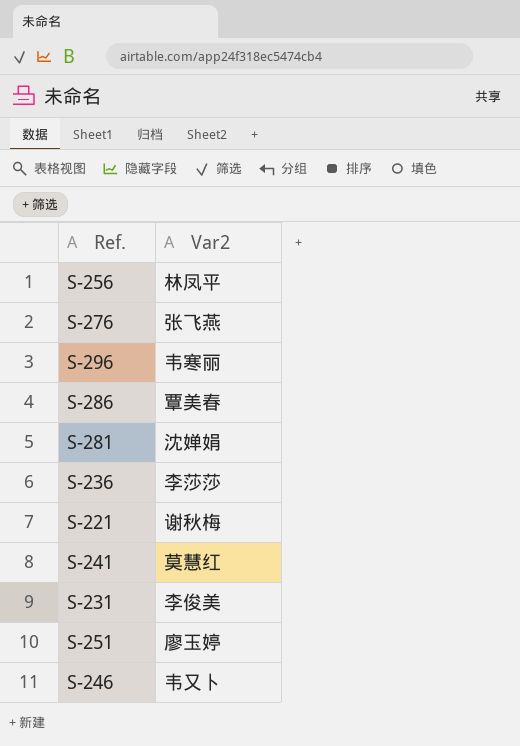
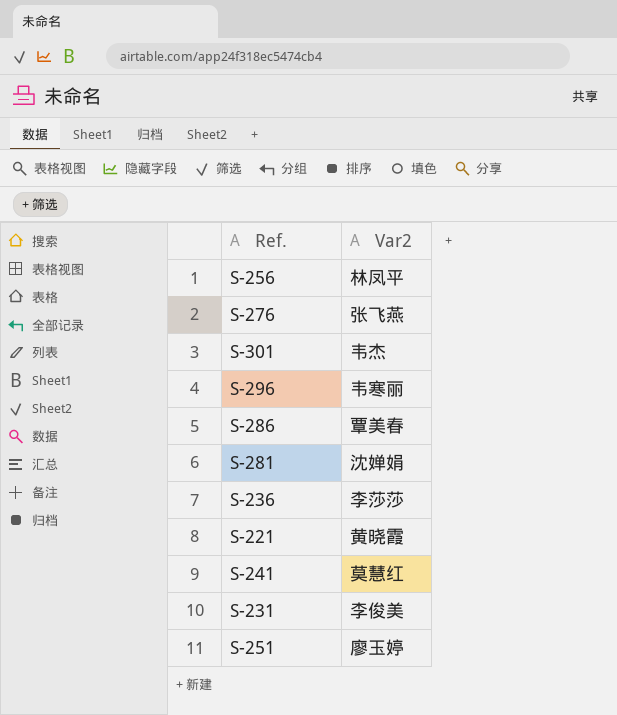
row S-246: 韦又卜 -> none
row S-301: none -> 韦杰
S-221 | Var2: 谢秋梅 -> 黄晓霞

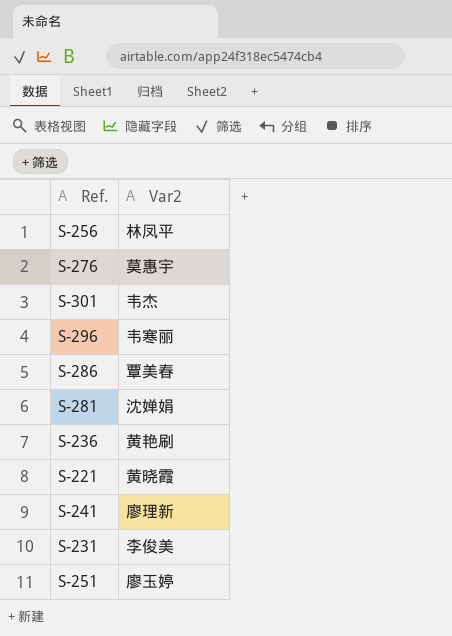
S-276 | Var2: 张飞燕 -> 莫惠宇
S-236 | Var2: 李莎莎 -> 黄艳刷
S-241 | Var2: 莫慧红 -> 廖理新

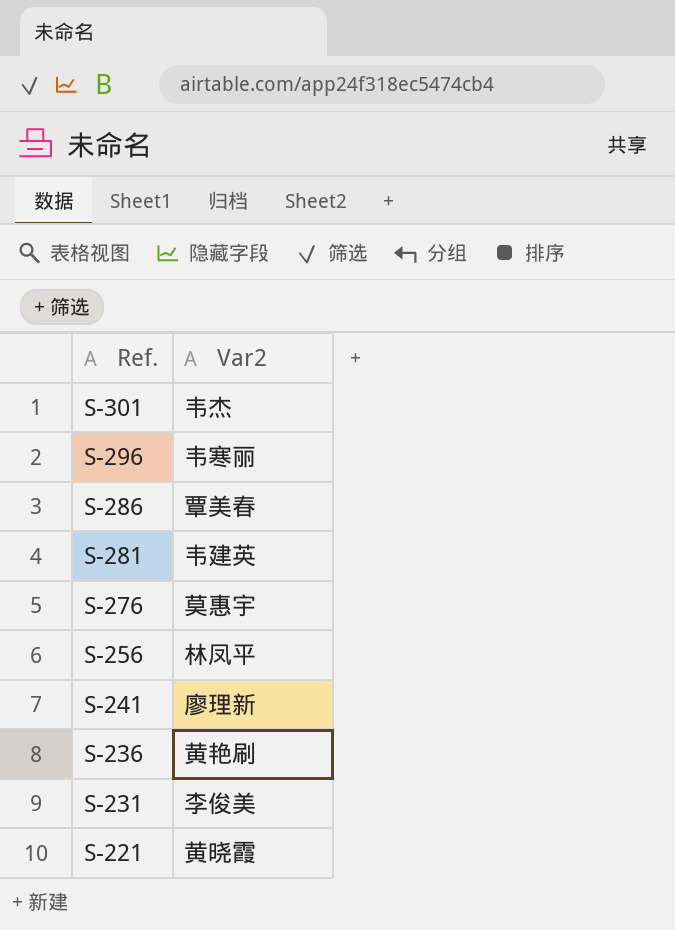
row order: none -> Ref. descending
row S-251: 廖玉婷 -> none
S-281 | Var2: 沈婵娟 -> 韦建英

